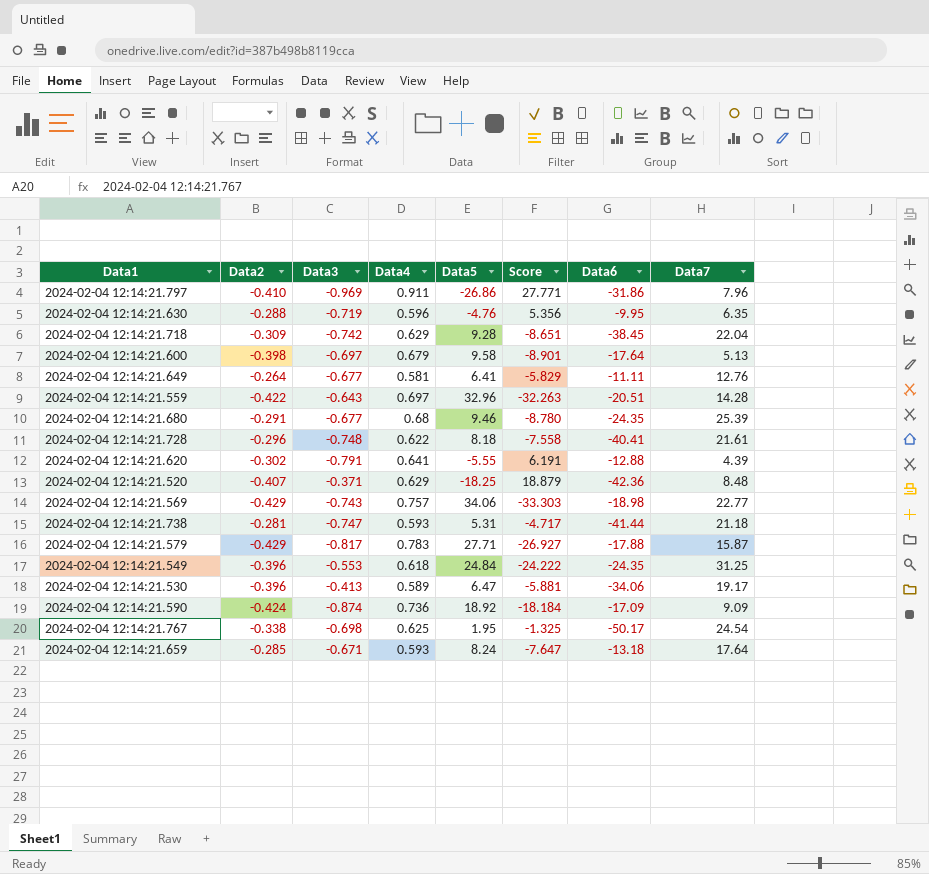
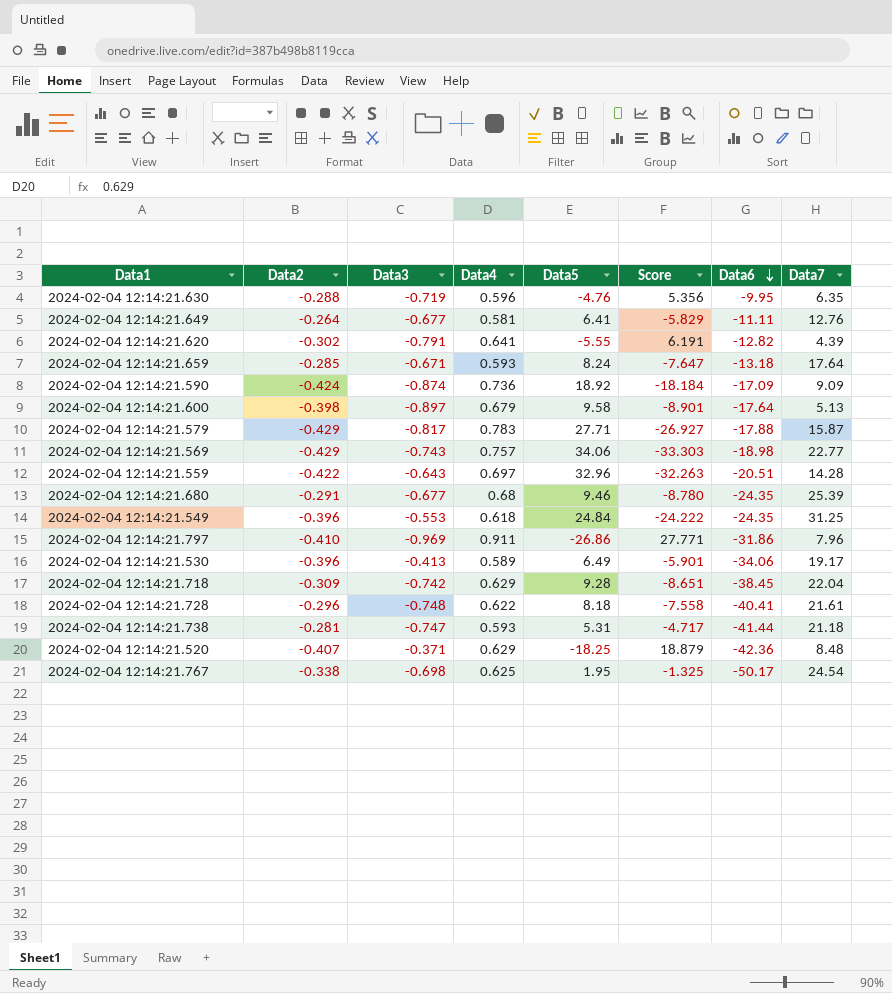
row order: none -> Data6 descending
2024-02-04 12:14:21.620 | Data6: -12.88 -> -12.82
2024-02-04 12:14:21.600 | Data3: -0.697 -> -0.897
2024-02-04 12:14:21.530 | Data5: 6.47 -> 6.49
2024-02-04 12:14:21.530 | Score: -5.881 -> -5.901

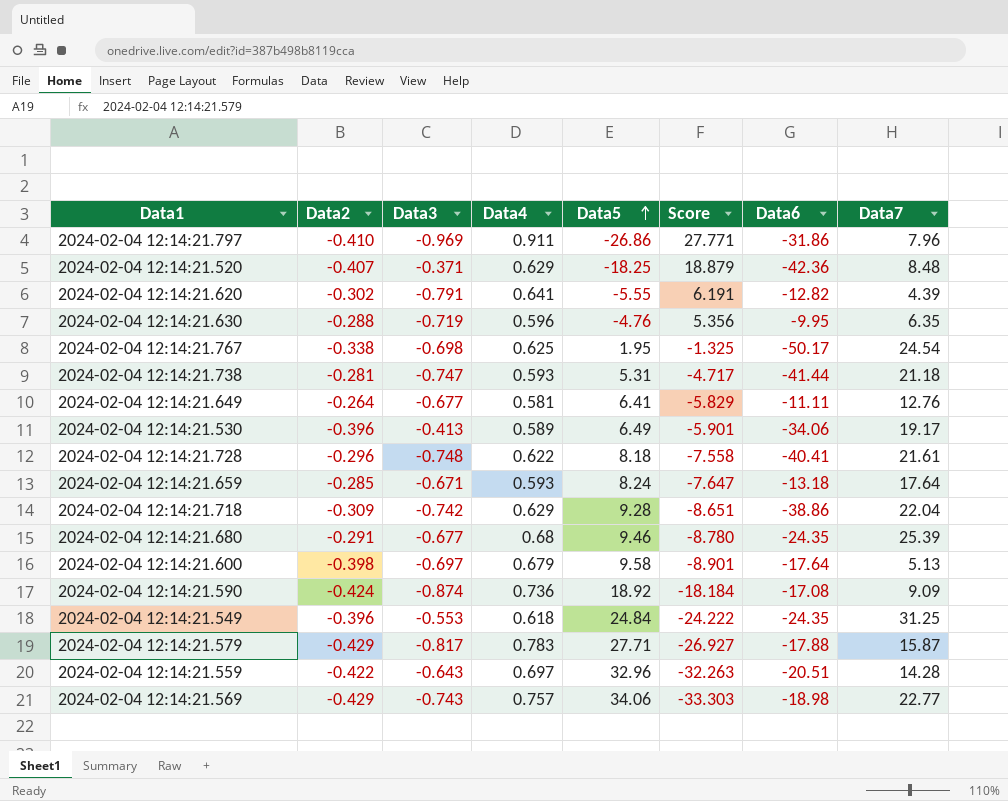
row order: Data6 descending -> Data5 ascending
2024-02-04 12:14:21.718 | Data6: -38.45 -> -38.86
2024-02-04 12:14:21.600 | Data3: -0.897 -> -0.697
2024-02-04 12:14:21.590 | Data6: -17.09 -> -17.08

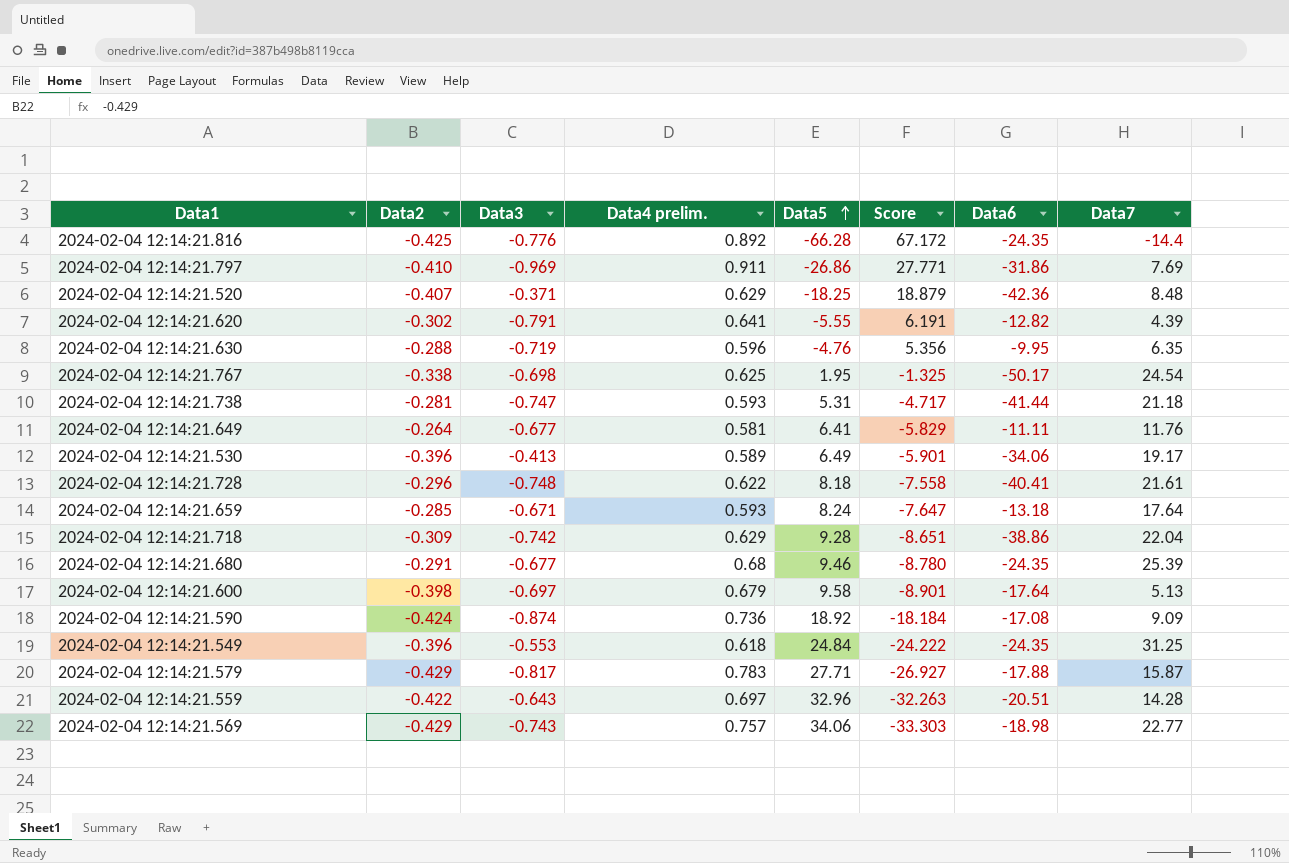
column name: Data4 -> Data4 prelim.
row 2024-02-04 12:14:21.816: none -> -0.425 | -0.776 | 0.892 | -66.28 | 67.172 | -24.35 | -14.4
2024-02-04 12:14:21.797 | Data7: 7.96 -> 7.69
2024-02-04 12:14:21.649 | Data7: 12.76 -> 11.76

